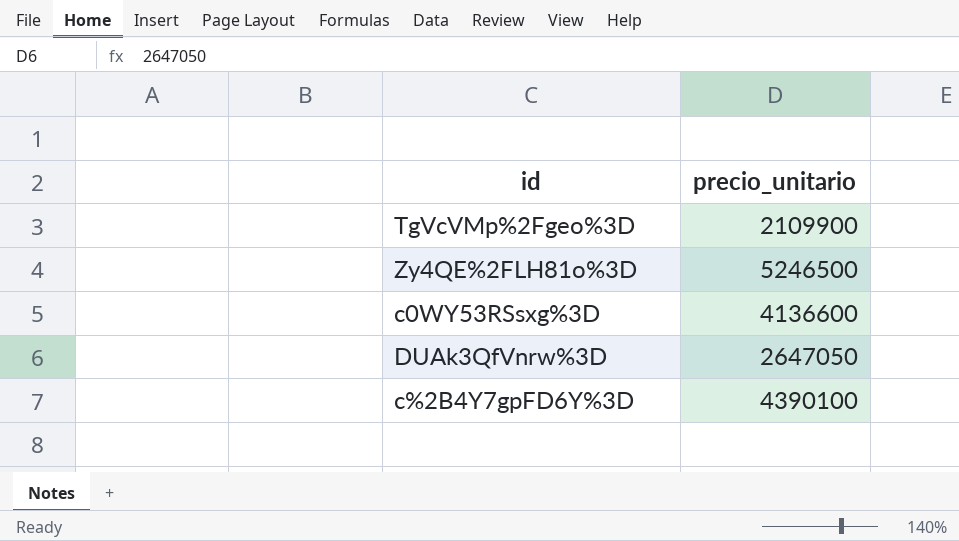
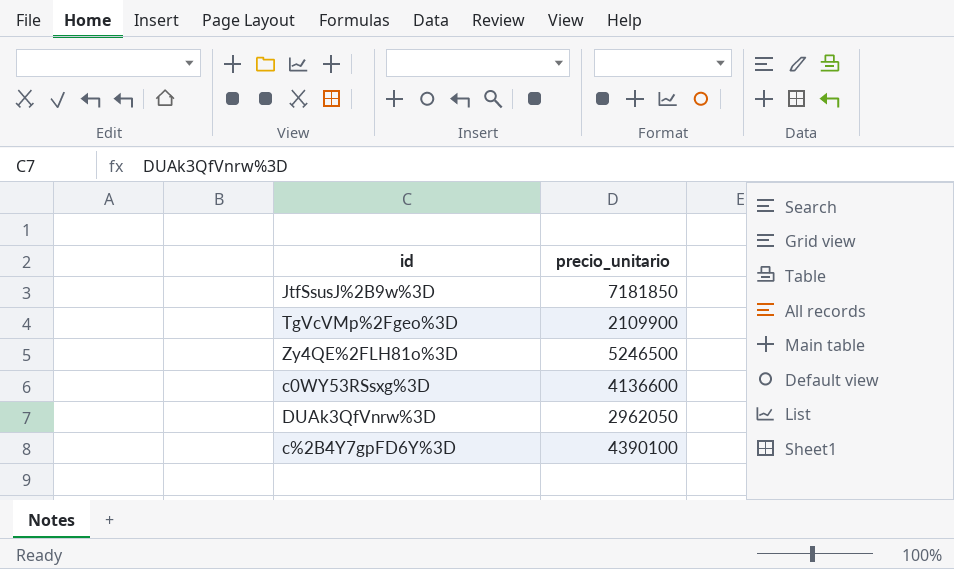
row JtfSsusJ%2B9w%3D: none -> 7181850
DUAk3QfVnrw%3D | precio_unitario: 2647050 -> 2962050

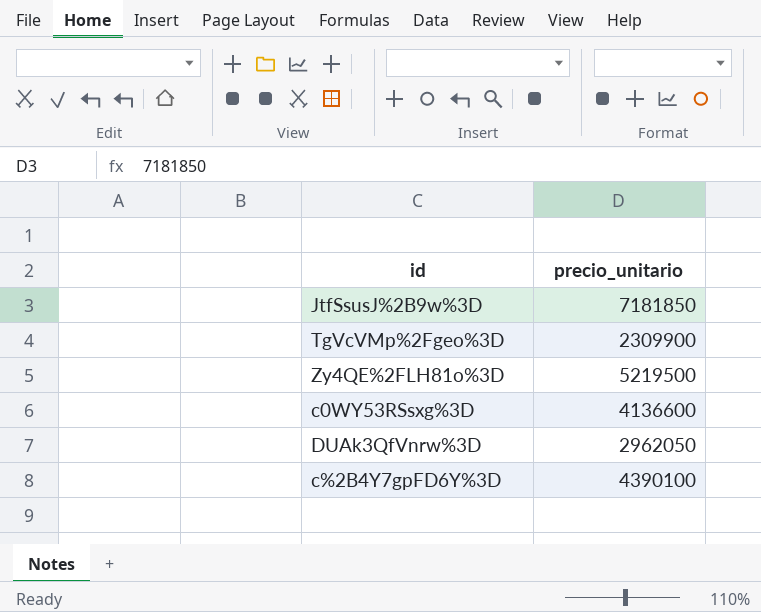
TgVcVMp%2Fgeo%3D | precio_unitario: 2109900 -> 2309900
Zy4QE%2FLH81o%3D | precio_unitario: 5246500 -> 5219500

